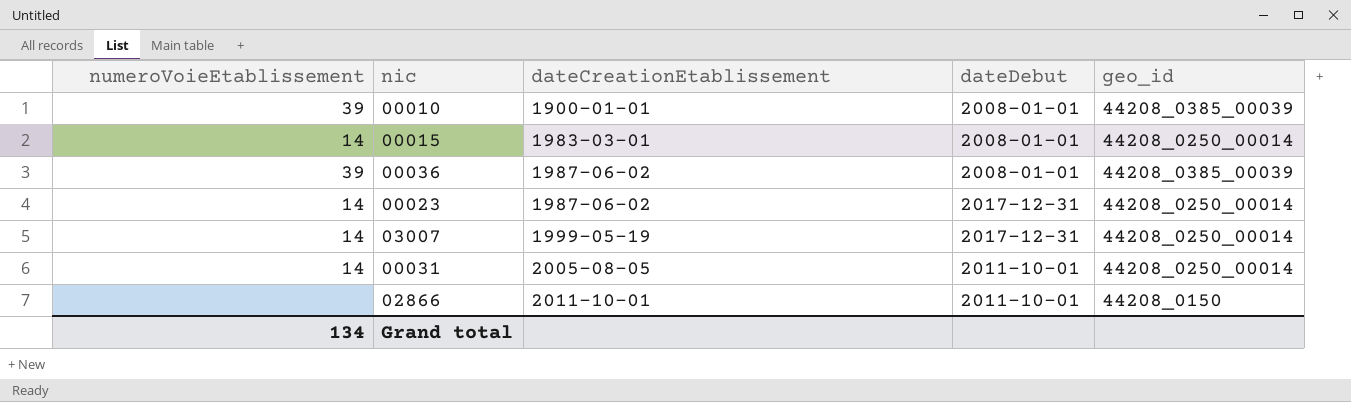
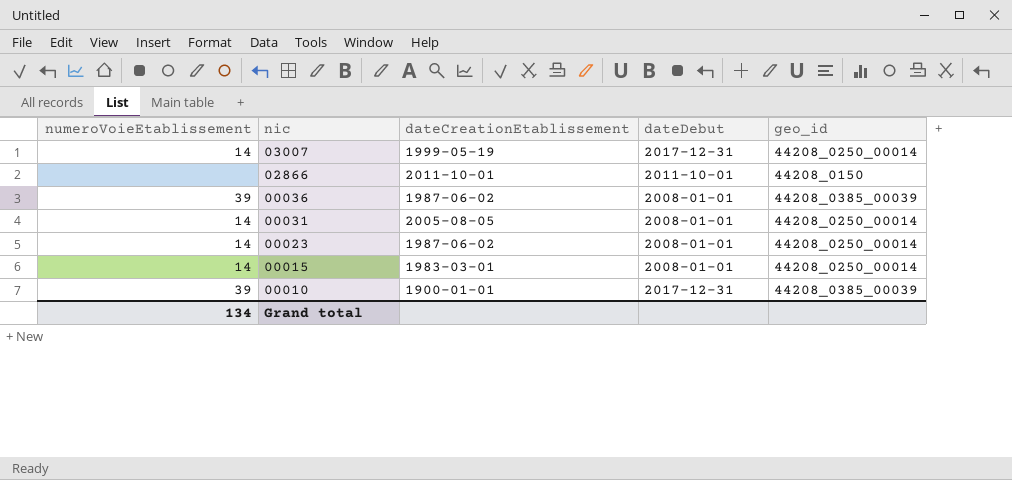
row order: dateCreationEtablissement ascending -> nic descending
00031 | dateDebut: 2011-10-01 -> 2008-01-01
00023 | dateDebut: 2017-12-31 -> 2008-01-01
00010 | dateDebut: 2008-01-01 -> 2017-12-31

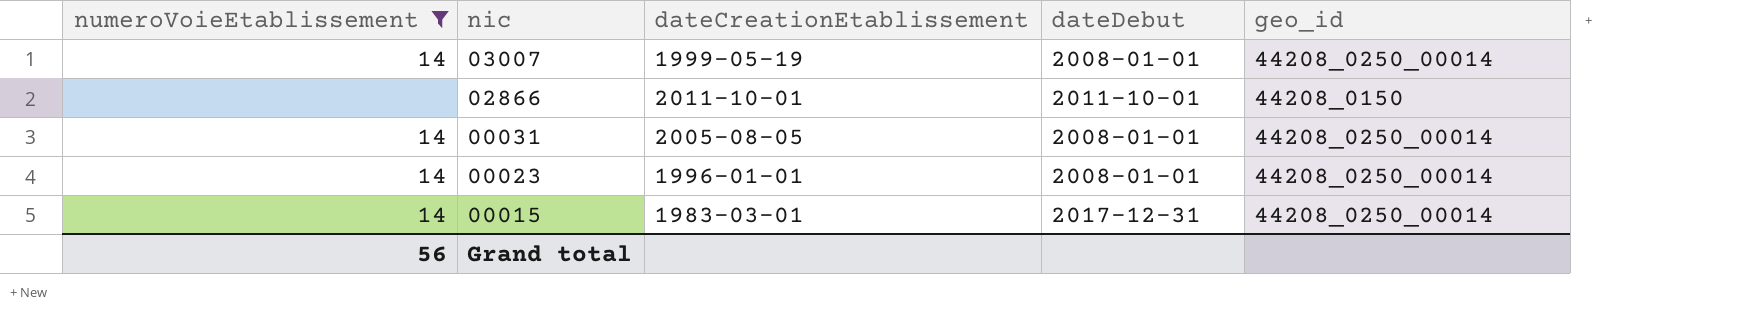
filter: none -> numeroVoieEtablissement != 39
03007 | dateDebut: 2017-12-31 -> 2008-01-01
00023 | dateCreationEtablissement: 1987-06-02 -> 1996-01-01
00015 | dateDebut: 2008-01-01 -> 2017-12-31
Grand total | numeroVoieEtablissement: 134 -> 56

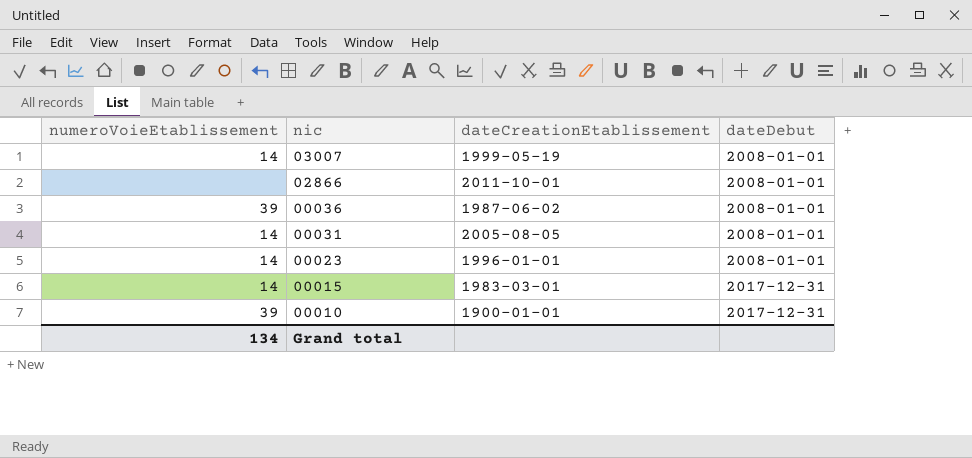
filter: numeroVoieEtablissement != 39 -> none
column geo_id | position: 5 -> none
02866 | dateDebut: 2011-10-01 -> 2008-01-01
Grand total | numeroVoieEtablissement: 56 -> 134

